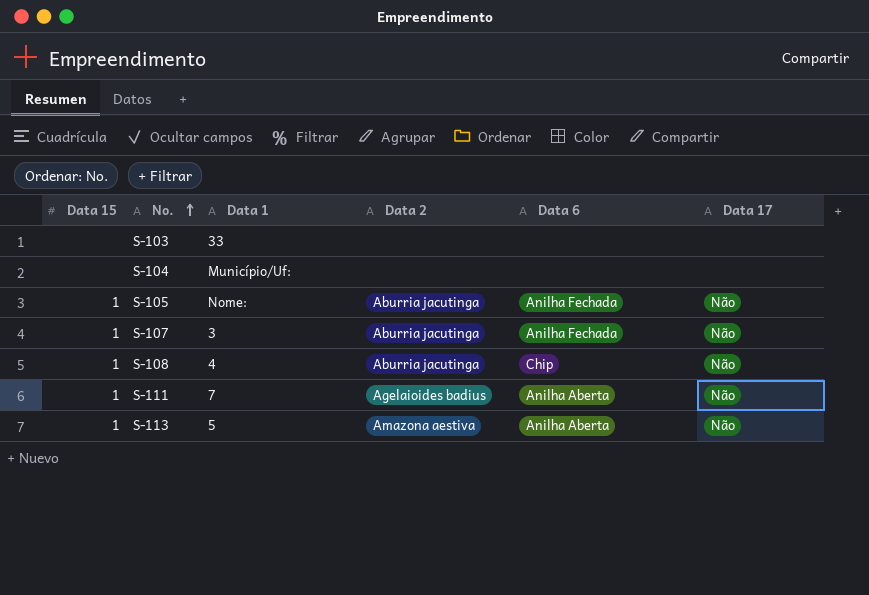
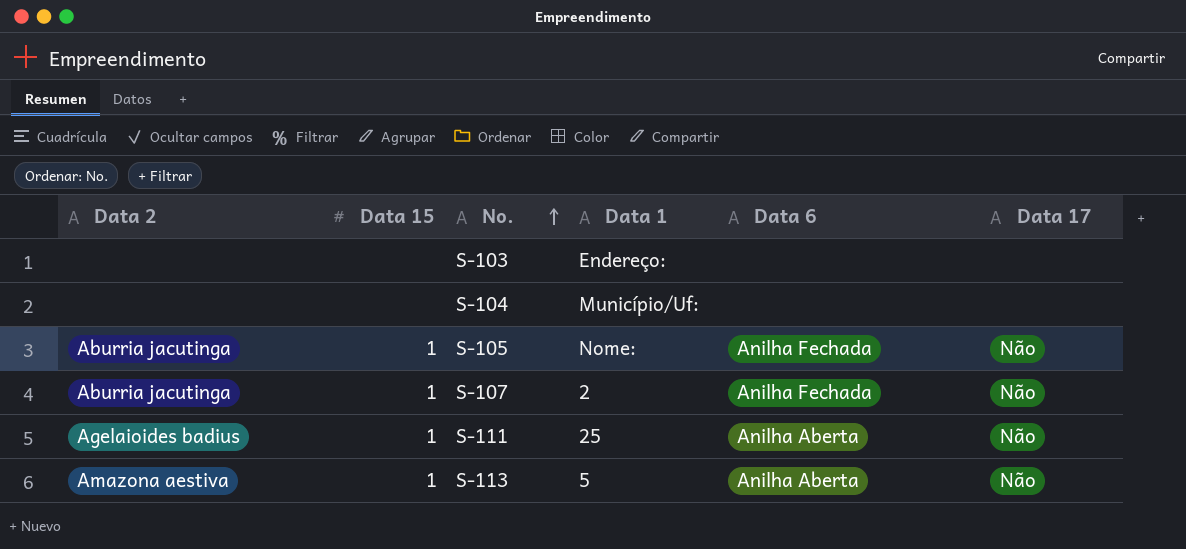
column Data 2 | position: 4 -> 1
row S-108: 1 | 4 | Aburria jacutinga | Chip | Não -> none
S-103 | Data 1: 33 -> Endereço:
S-107 | Data 1: 3 -> 2
S-111 | Data 1: 7 -> 25

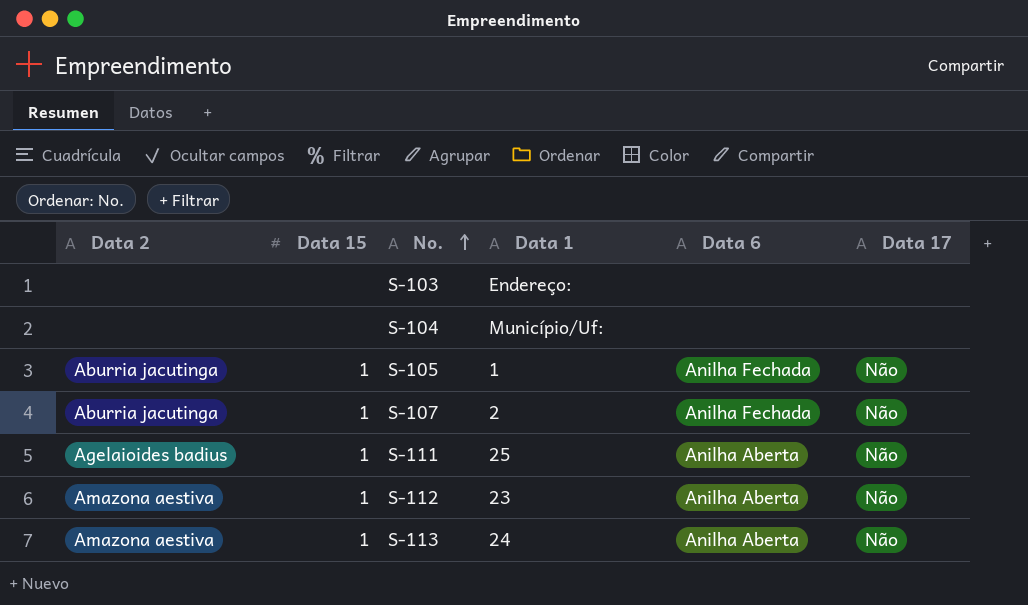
S-105 | Data 1: Nome: -> 1
row S-112: none -> Amazona aestiva | 1 | 23 | Anilha Aberta | Não
S-113 | Data 1: 5 -> 24

